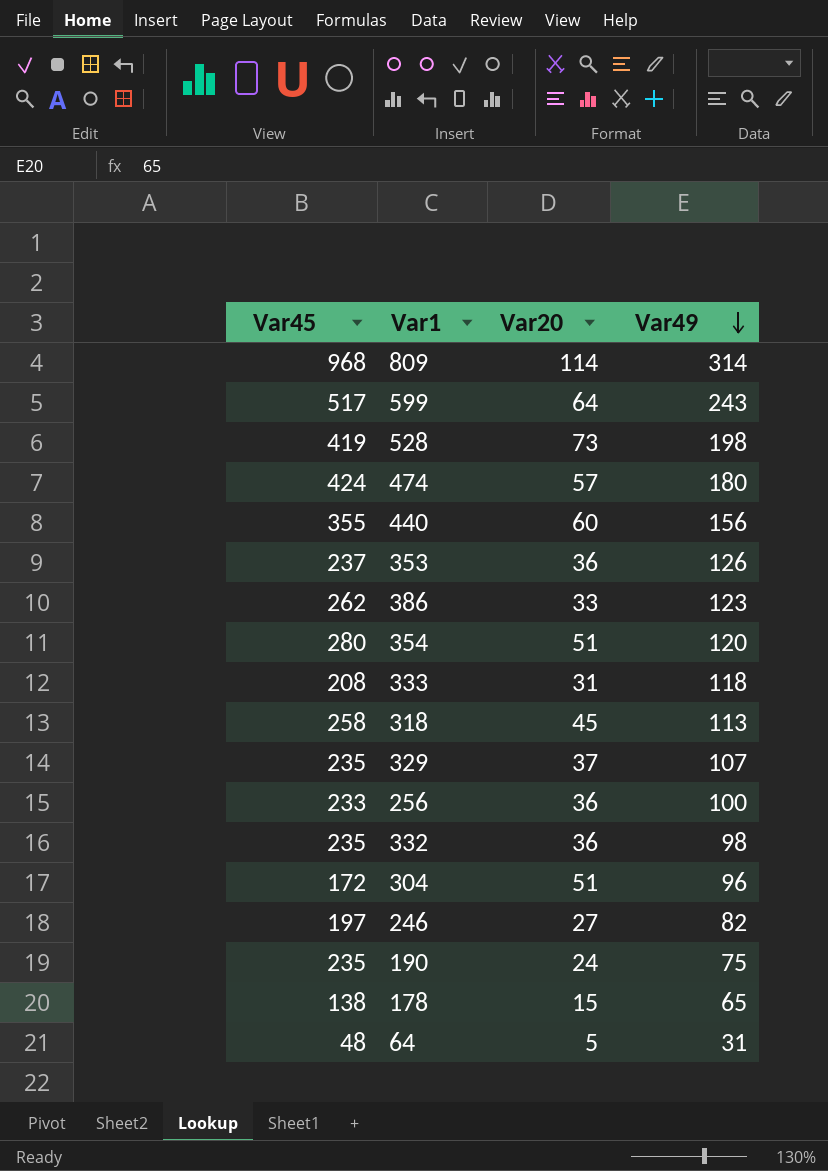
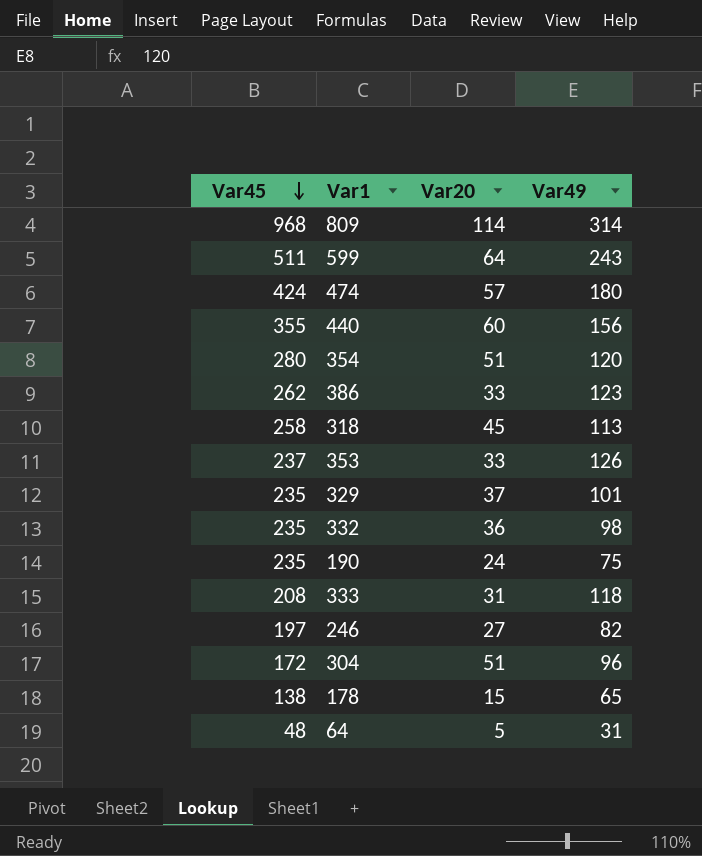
row order: Var49 descending -> Var45 descending
row 528: 419 | 73 | 198 -> none
row 256: 233 | 36 | 100 -> none
599 | Var45: 517 -> 511
353 | Var20: 36 -> 33
329 | Var49: 107 -> 101

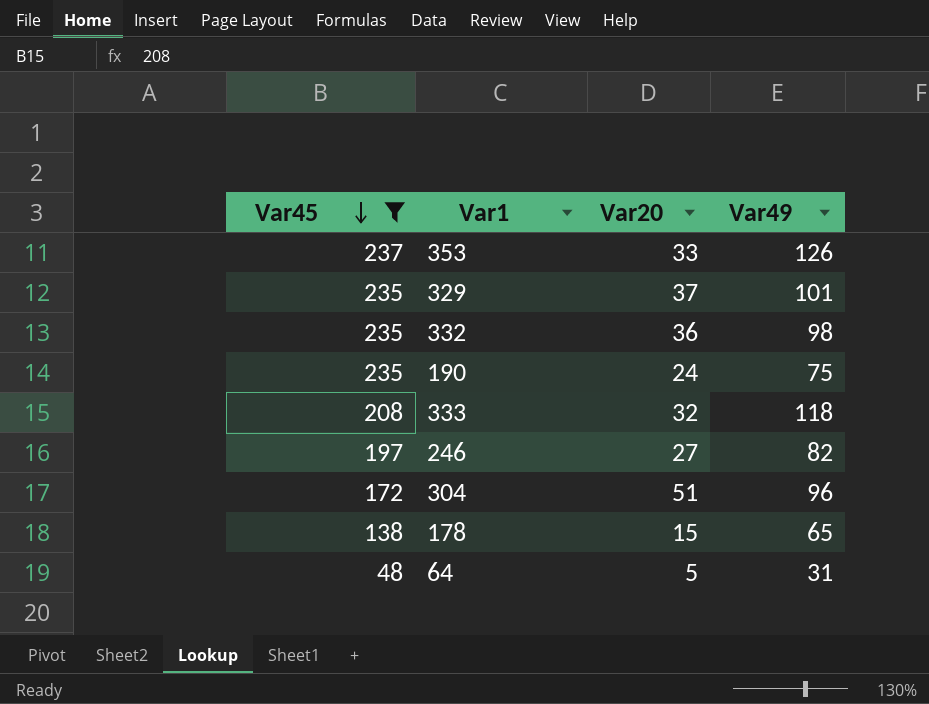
filter: none -> Var45 <= 237
333 | Var20: 31 -> 32

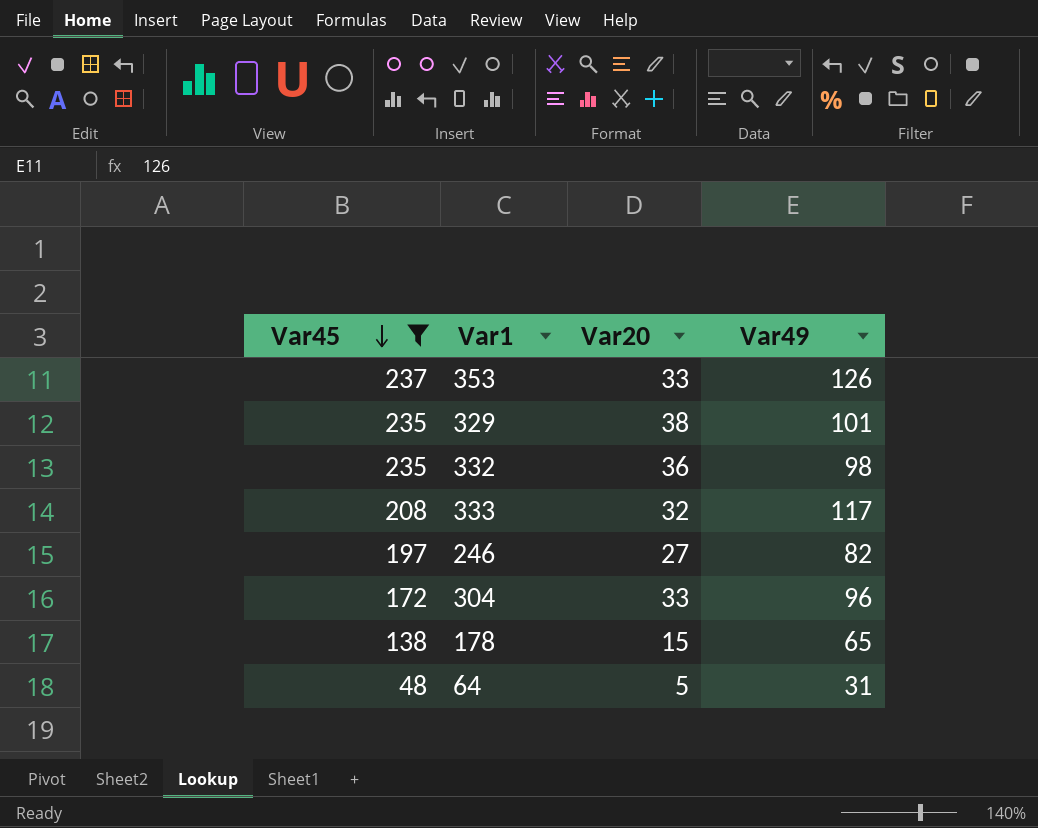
row 190: 235 | 24 | 75 -> none
329 | Var20: 37 -> 38
333 | Var49: 118 -> 117
304 | Var20: 51 -> 33

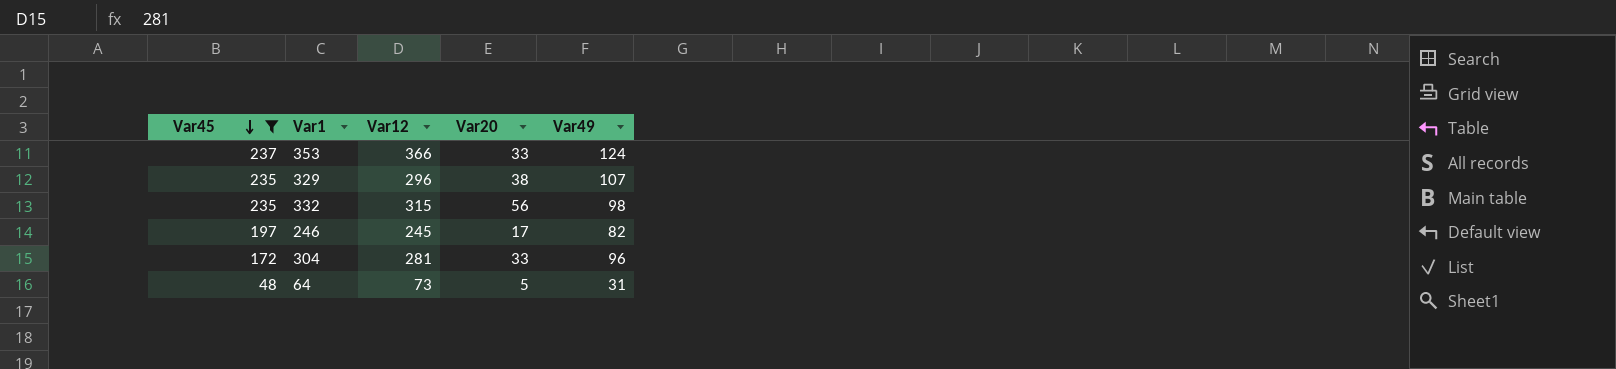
column Var12 | position: none -> 3
row 333: 208 | 32 | 117 -> none
row 178: 138 | 15 | 65 -> none
353 | Var49: 126 -> 124
329 | Var49: 101 -> 107
332 | Var20: 36 -> 56
246 | Var20: 27 -> 17

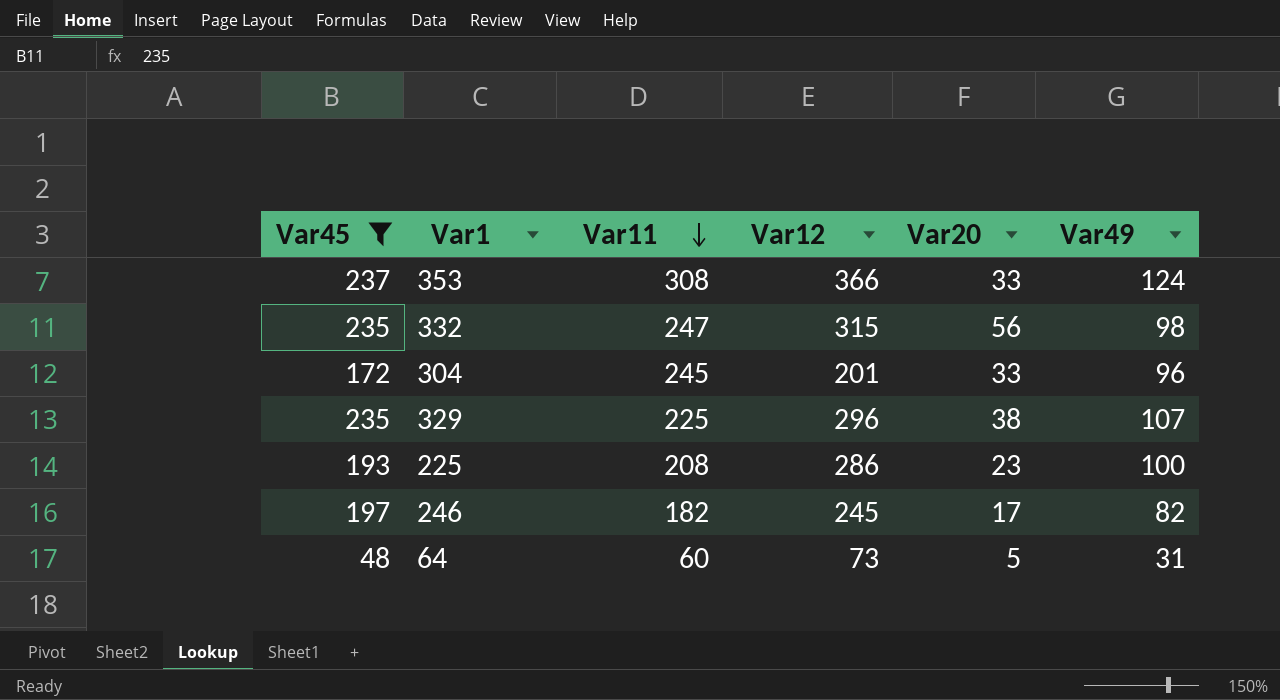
row order: Var45 descending -> Var11 descending
column Var11 | position: none -> 3
304 | Var12: 281 -> 201
row 225: none -> 193 | 208 | 286 | 23 | 100

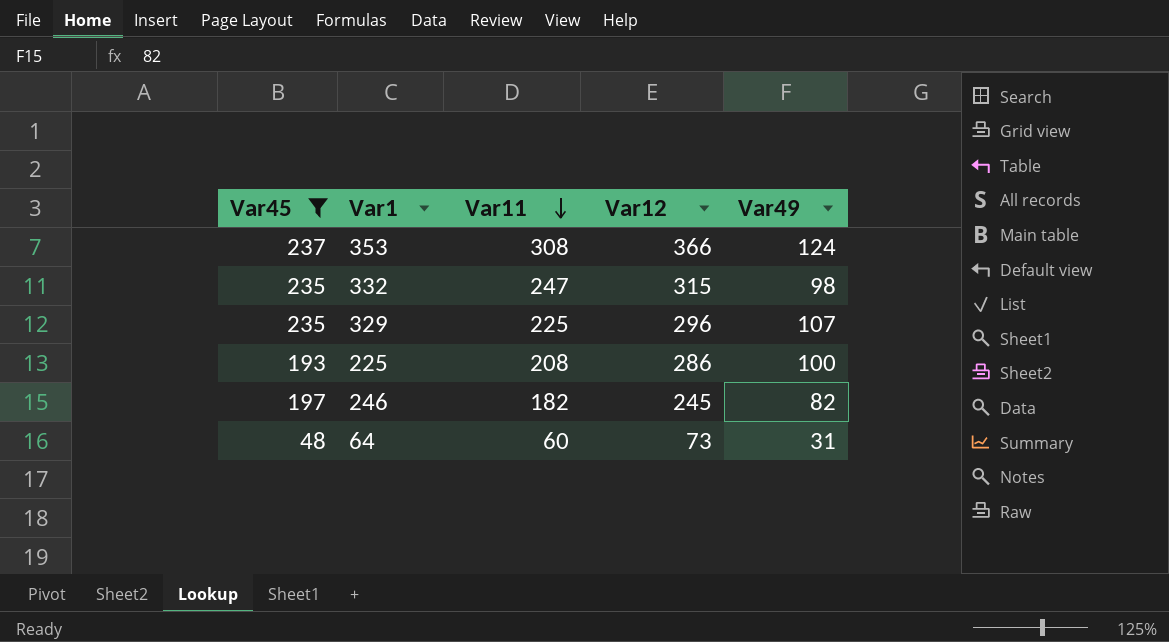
column Var20 | position: 5 -> none
row 304: 172 | 245 | 201 | 33 | 96 -> none

